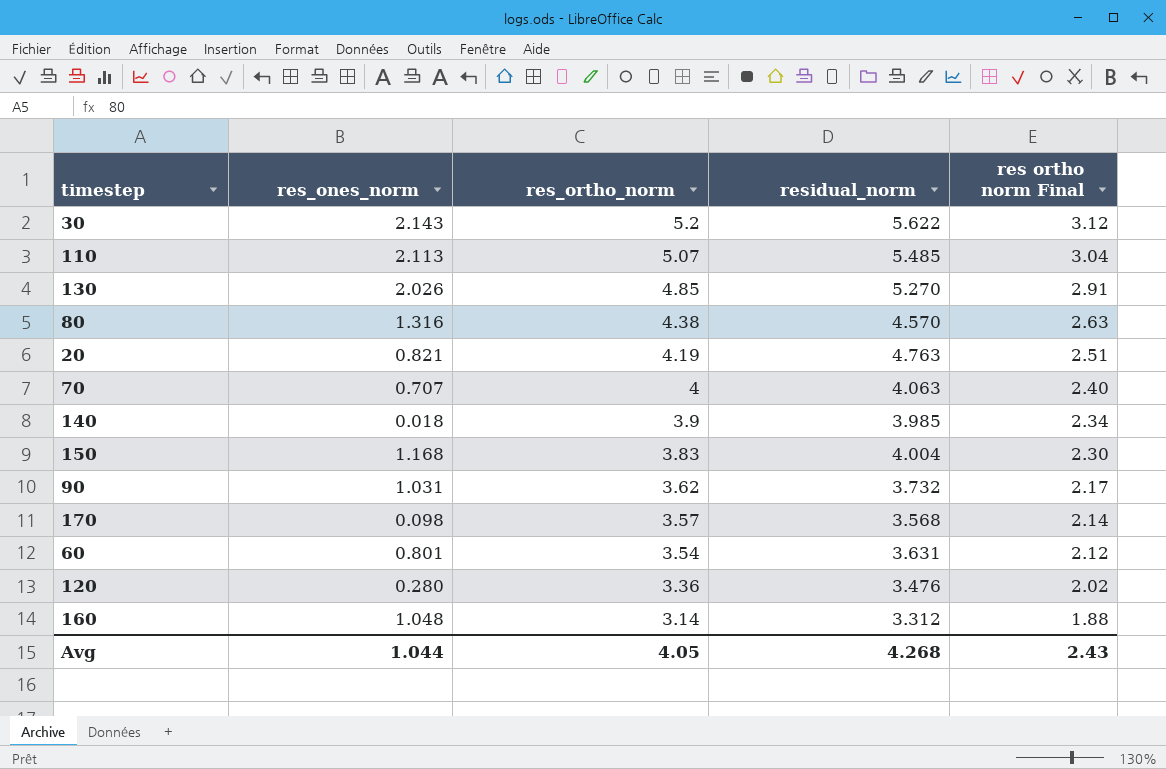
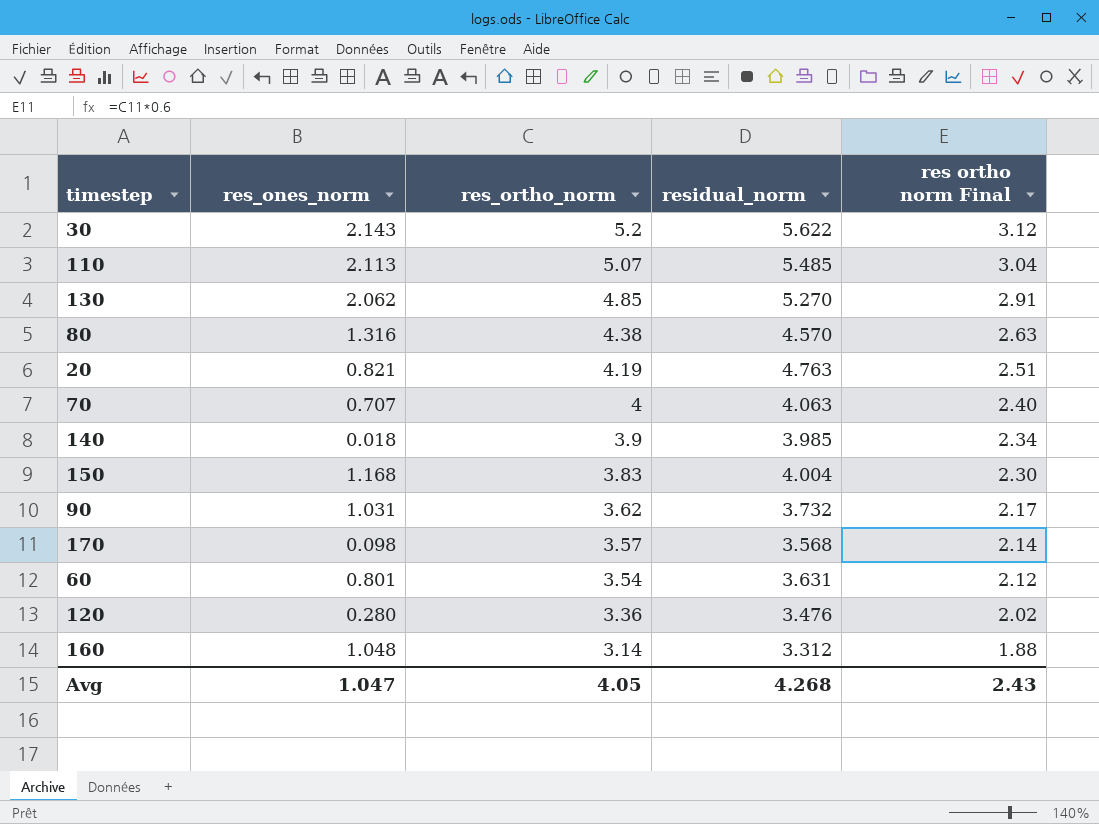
130 | res_ones_norm: 2.026 -> 2.062
Avg | res_ones_norm: 1.044 -> 1.047

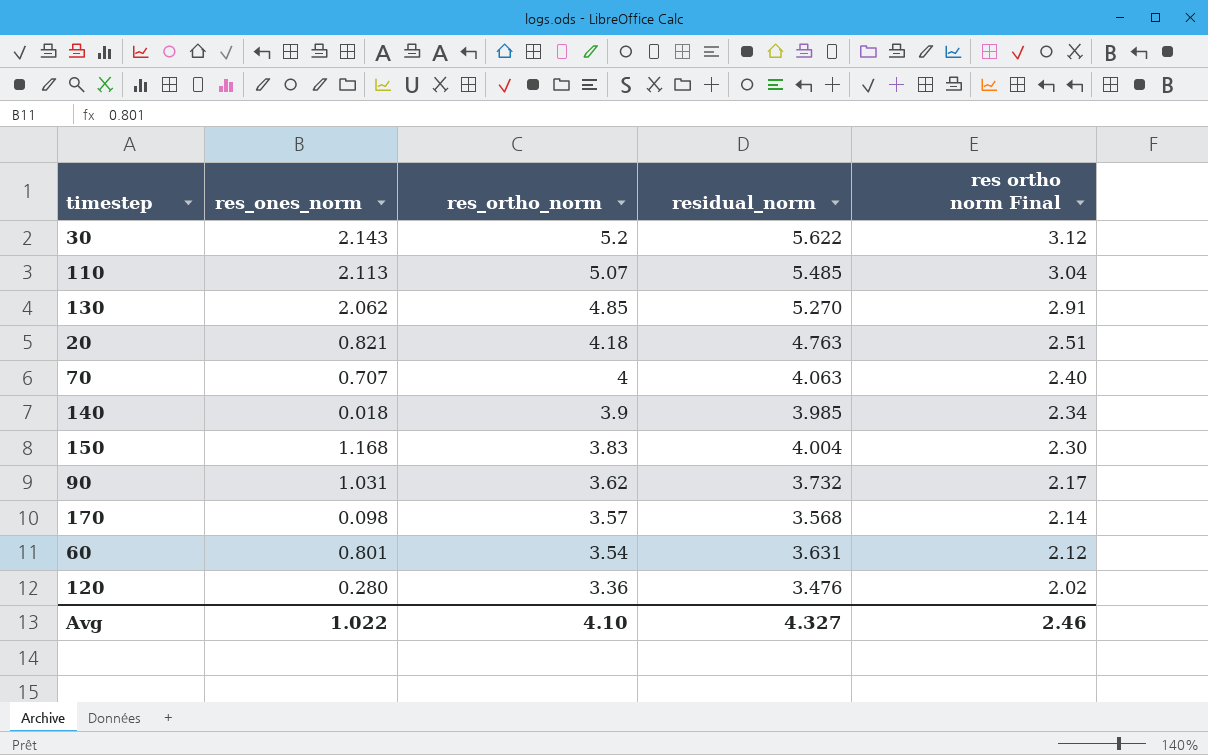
row 80: 1.316 | 4.38 | 4.570 | 2.63 -> none
row 160: 1.048 | 3.14 | 3.312 | 1.88 -> none
20 | res_ortho_norm: 4.19 -> 4.18
Avg | res_ones_norm: 1.047 -> 1.022
Avg | res_ortho_norm: 4.05 -> 4.10
Avg | residual_norm: 4.268 -> 4.327
Avg | res ortho norm Final: 2.43 -> 2.46

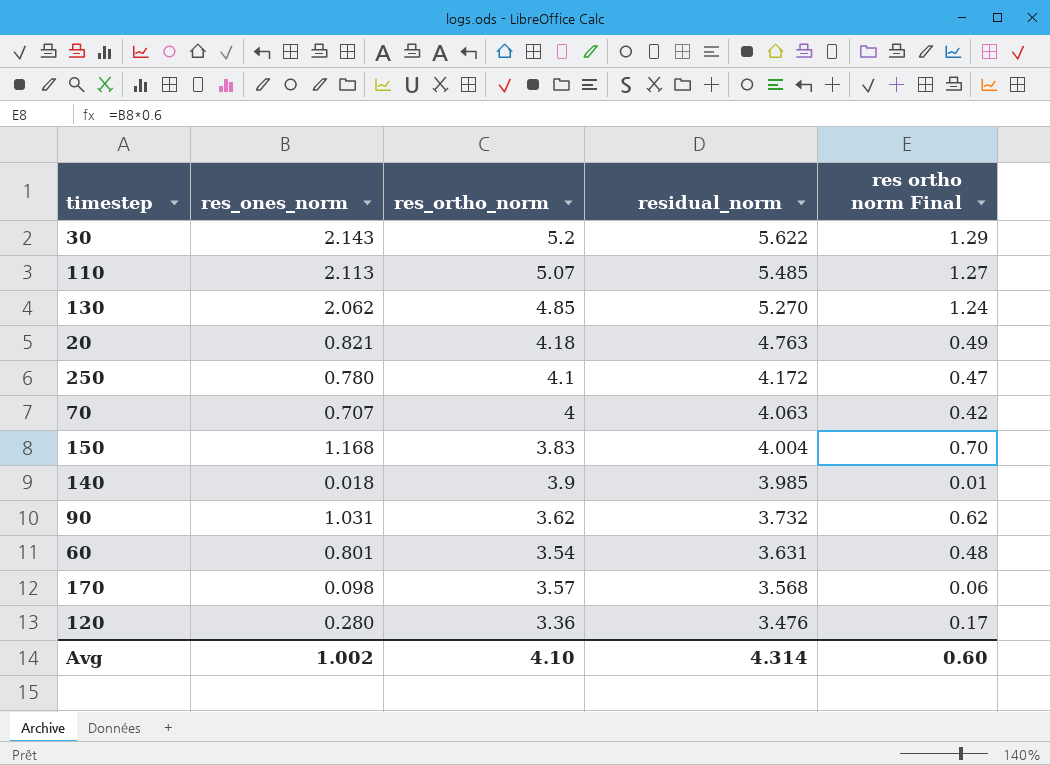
row order: res_ortho_norm descending -> residual_norm descending
column res ortho norm Final | formula: [res_ortho_norm] * 0.6 -> [res_ones_norm] * 0.6
row 250: none -> 0.780 | 4.1 | 4.172 | 0.47
Avg | res_ones_norm: 1.022 -> 1.002
Avg | residual_norm: 4.327 -> 4.314
Avg | res ortho norm Final: 2.46 -> 0.60

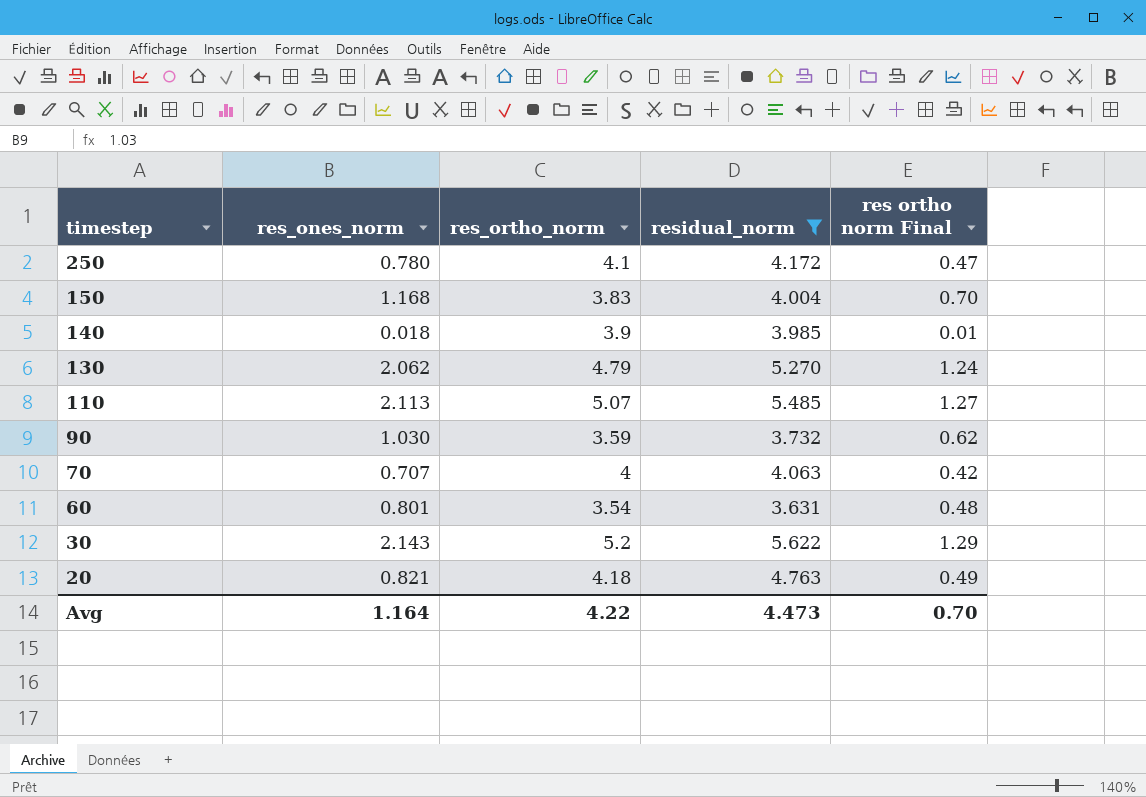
filter: none -> residual_norm >= 3.631
row order: residual_norm descending -> timestep descending
130 | res_ortho_norm: 4.85 -> 4.79
90 | res_ones_norm: 1.031 -> 1.030
90 | res_ortho_norm: 3.62 -> 3.59
Avg | res_ones_norm: 1.002 -> 1.164
Avg | res_ortho_norm: 4.10 -> 4.22
Avg | residual_norm: 4.314 -> 4.473
Avg | res ortho norm Final: 0.60 -> 0.70

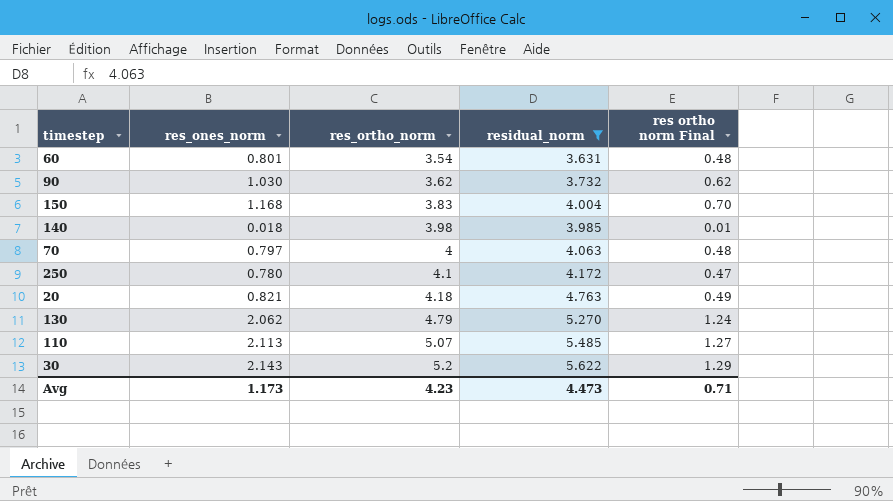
row order: timestep descending -> res_ortho_norm ascending
90 | res_ortho_norm: 3.59 -> 3.62
140 | res_ortho_norm: 3.9 -> 3.98
70 | res_ones_norm: 0.707 -> 0.797
70 | res ortho norm Final: 0.42 -> 0.48
Avg | res_ones_norm: 1.164 -> 1.173
Avg | res_ortho_norm: 4.22 -> 4.23
Avg | res ortho norm Final: 0.70 -> 0.71

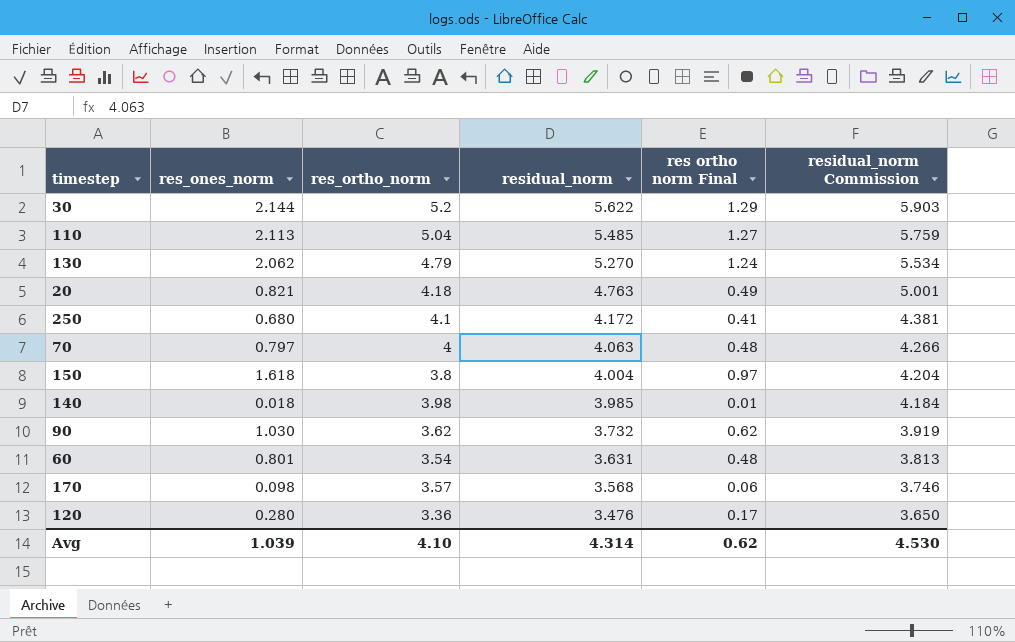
filter: residual_norm >= 3.631 -> none
row order: res_ortho_norm ascending -> residual_norm descending
column residual_norm Commission | formula: none -> [residual_norm] * 1.05
30 | res_ones_norm: 2.143 -> 2.144
110 | res_ortho_norm: 5.07 -> 5.04
250 | res_ones_norm: 0.780 -> 0.680
250 | res ortho norm Final: 0.47 -> 0.41
150 | res_ones_norm: 1.168 -> 1.618
150 | res_ortho_norm: 3.83 -> 3.8
150 | res ortho norm Final: 0.70 -> 0.97
Avg | res_ones_norm: 1.173 -> 1.039
Avg | res_ortho_norm: 4.23 -> 4.10
Avg | residual_norm: 4.473 -> 4.314
Avg | res ortho norm Final: 0.71 -> 0.62

